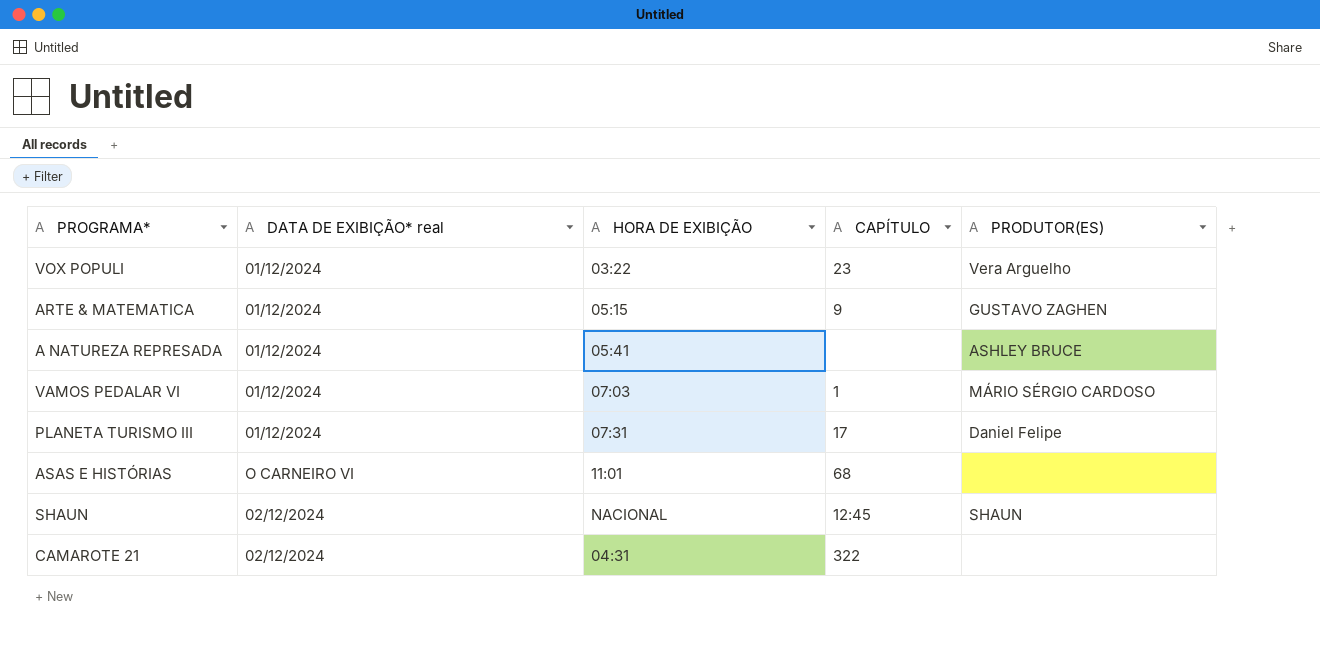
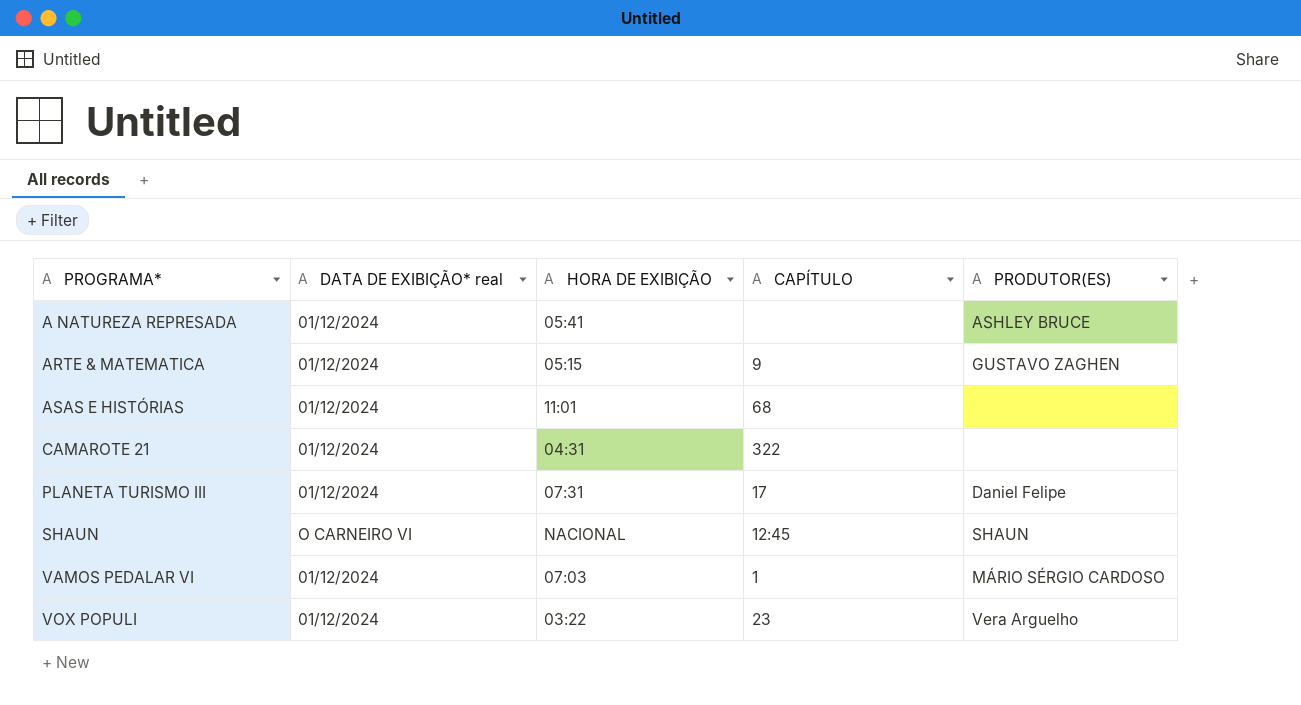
row order: none -> PROGRAMA* ascending
ASAS E HISTÓRIAS | DATA DE EXIBIÇÃO* real: O CARNEIRO VI -> 01/12/2024
CAMAROTE 21 | DATA DE EXIBIÇÃO* real: 02/12/2024 -> 01/12/2024
SHAUN | DATA DE EXIBIÇÃO* real: 02/12/2024 -> O CARNEIRO VI

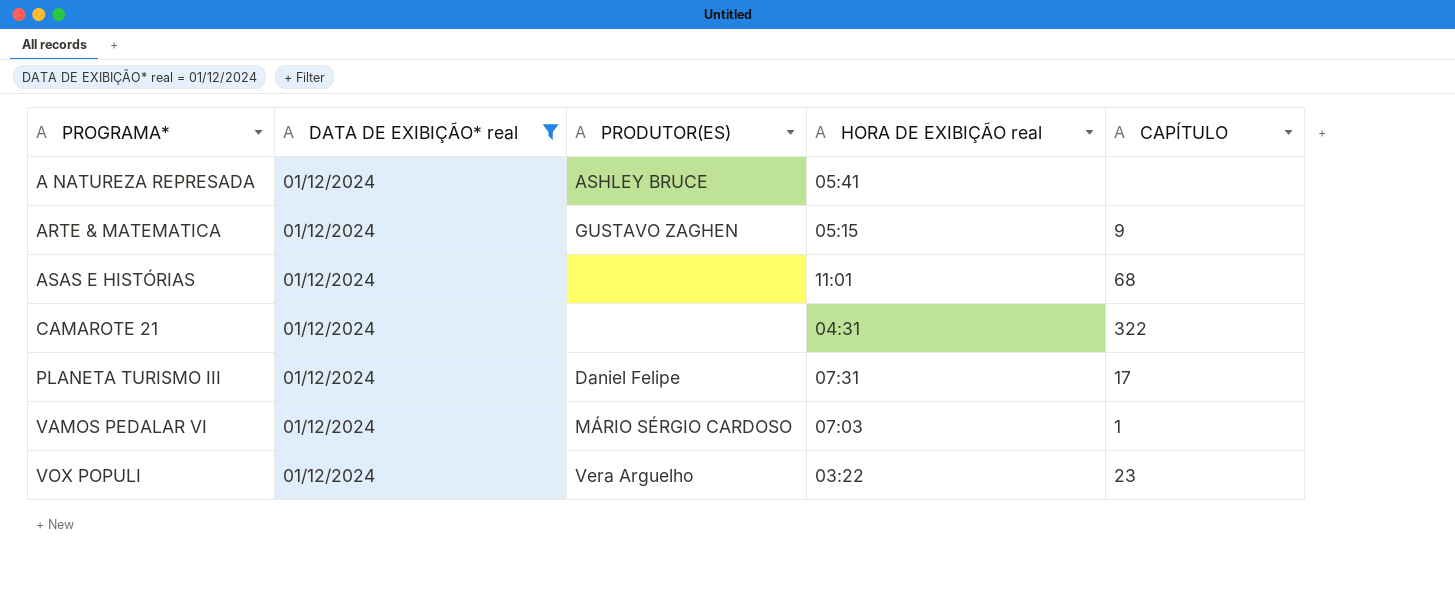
filter: none -> DATA DE EXIBIÇÃO* real = 01/12/2024
column PRODUTOR(ES) | position: 5 -> 3
column name: HORA DE EXIBIÇÃO -> HORA DE EXIBIÇÃO real

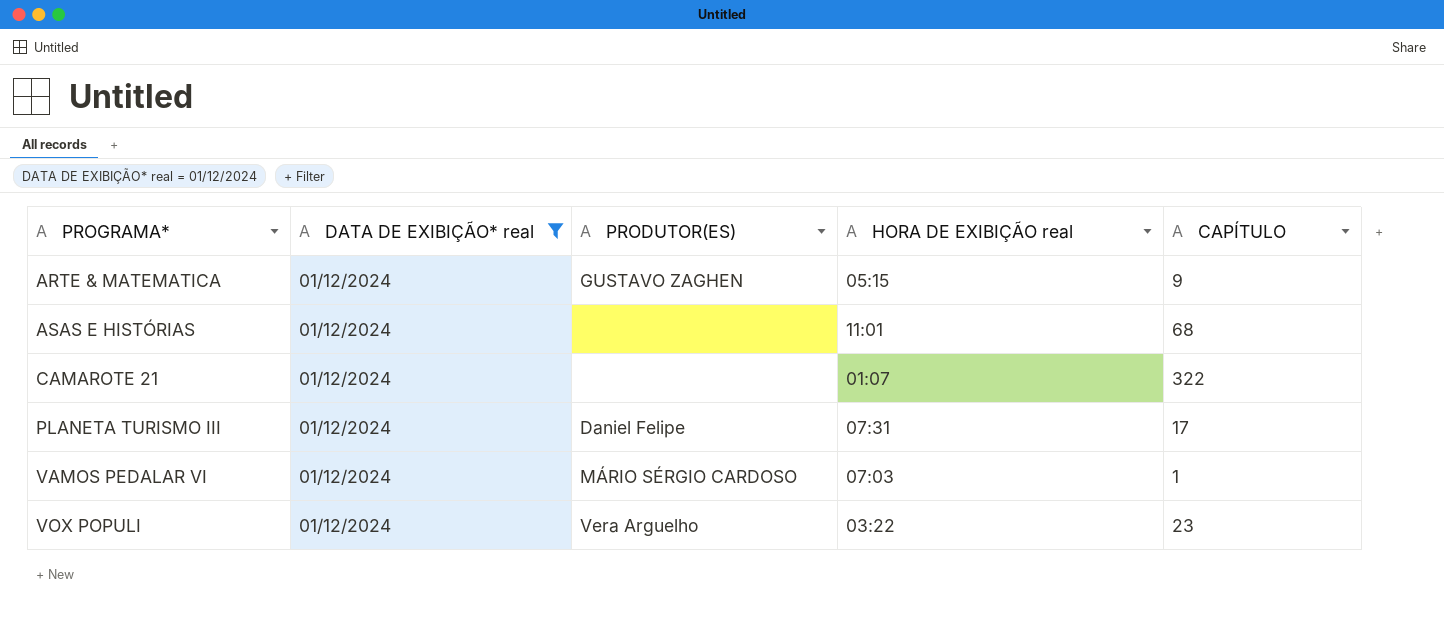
row A NATUREZA REPRESADA: 01/12/2024 | ASHLEY BRUCE | 05:41 | none -> none
CAMAROTE 21 | HORA DE EXIBIÇÃO real: 04:31 -> 01:07

